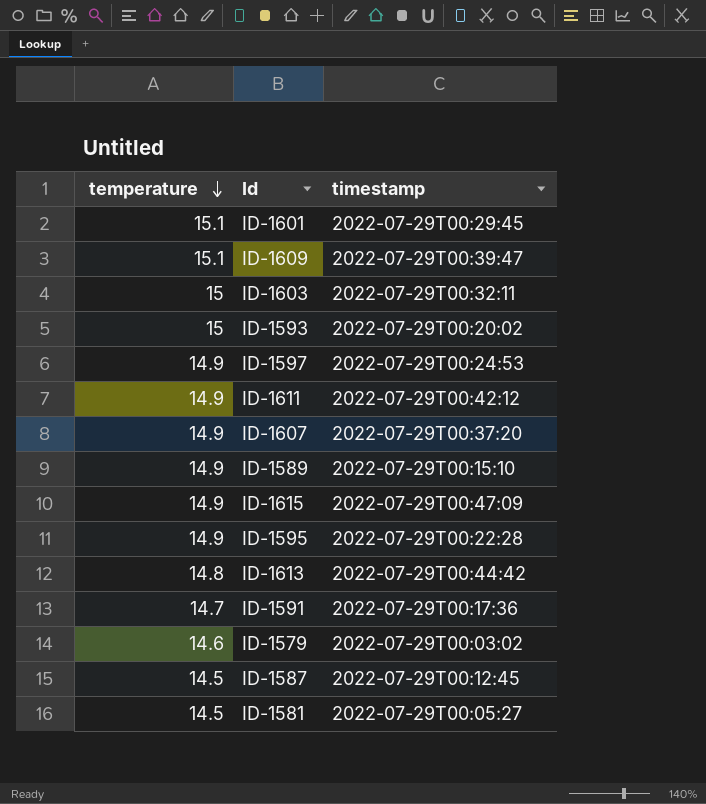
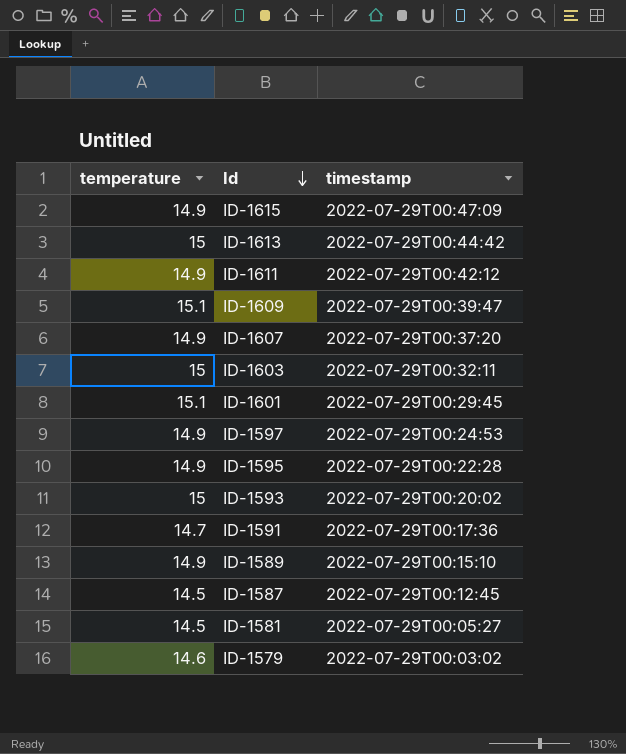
row order: temperature descending -> Id descending
ID-1613 | temperature: 14.8 -> 15

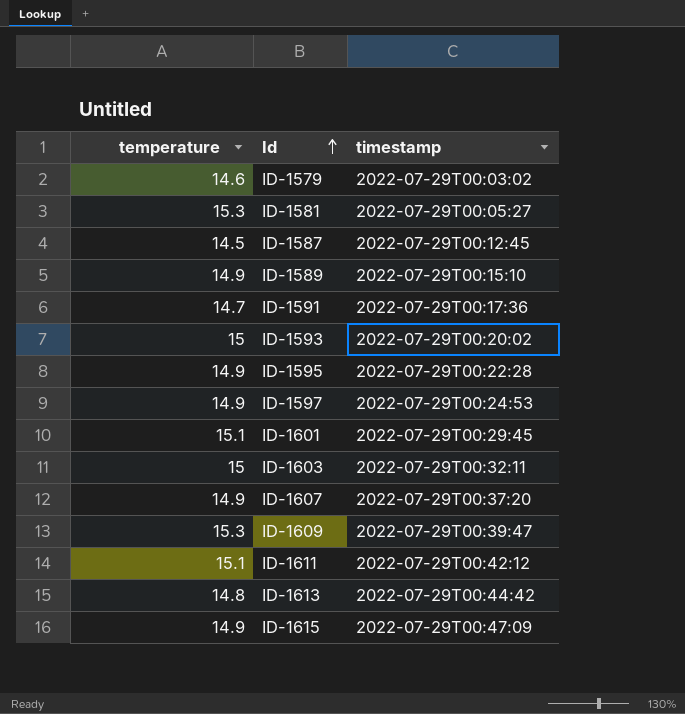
row order: Id descending -> Id ascending
ID-1581 | temperature: 14.5 -> 15.3
ID-1609 | temperature: 15.1 -> 15.3
ID-1611 | temperature: 14.9 -> 15.1
ID-1613 | temperature: 15 -> 14.8

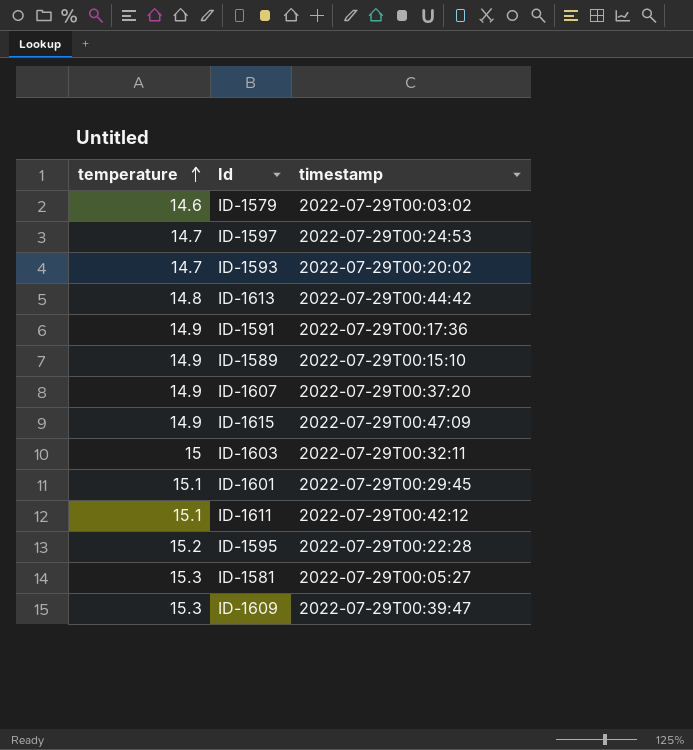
row order: Id ascending -> temperature ascending
row ID-1587: 14.5 | 2022-07-29T00:12:45 -> none
ID-1597 | temperature: 14.9 -> 14.7
ID-1593 | temperature: 15 -> 14.7
ID-1591 | temperature: 14.7 -> 14.9
ID-1595 | temperature: 14.9 -> 15.2

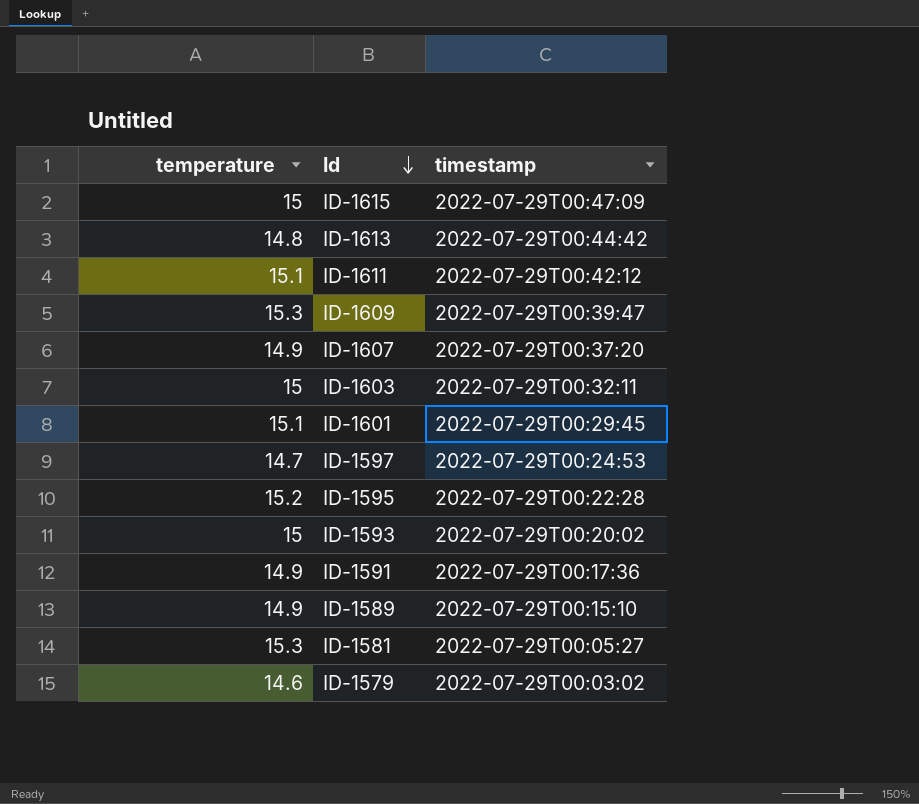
row order: temperature ascending -> Id descending
ID-1615 | temperature: 14.9 -> 15
ID-1593 | temperature: 14.7 -> 15

